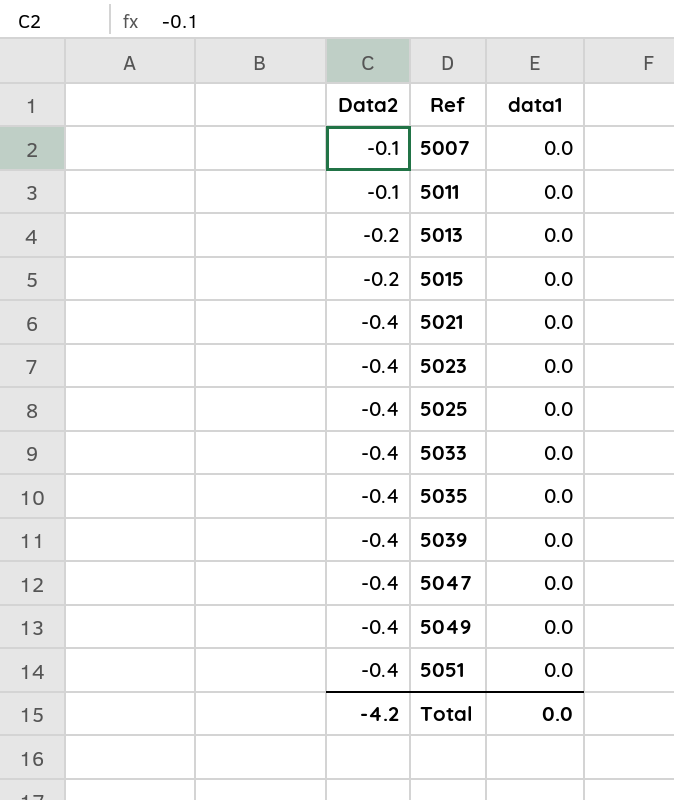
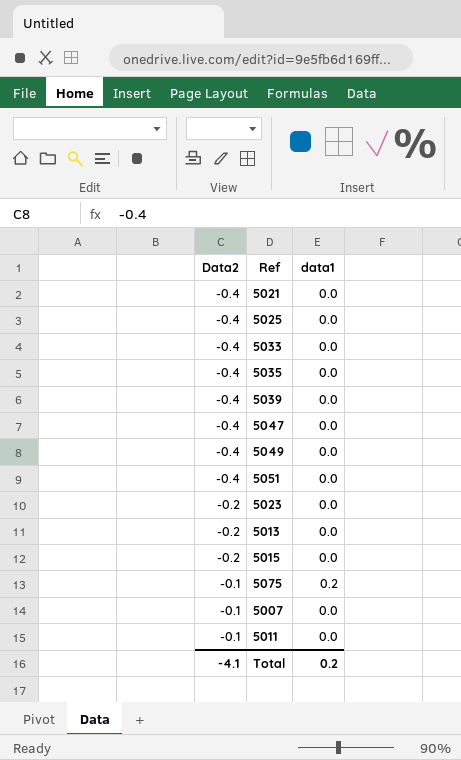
row order: Data2 descending -> Data2 ascending
5023 | Data2: -0.4 -> -0.2
row 5075: none -> -0.1 | 0.2
Total | Data2: -4.2 -> -4.1
Total | data1: 0.0 -> 0.2

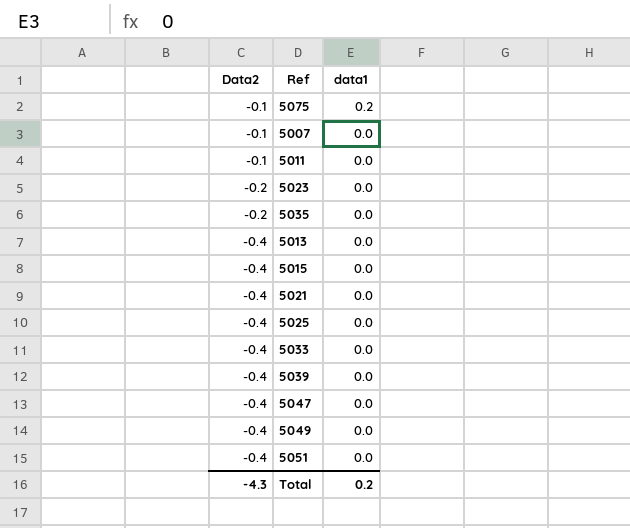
row order: Data2 ascending -> Data2 descending
5035 | Data2: -0.4 -> -0.2
5013 | Data2: -0.2 -> -0.4
5015 | Data2: -0.2 -> -0.4
Total | Data2: -4.1 -> -4.3

